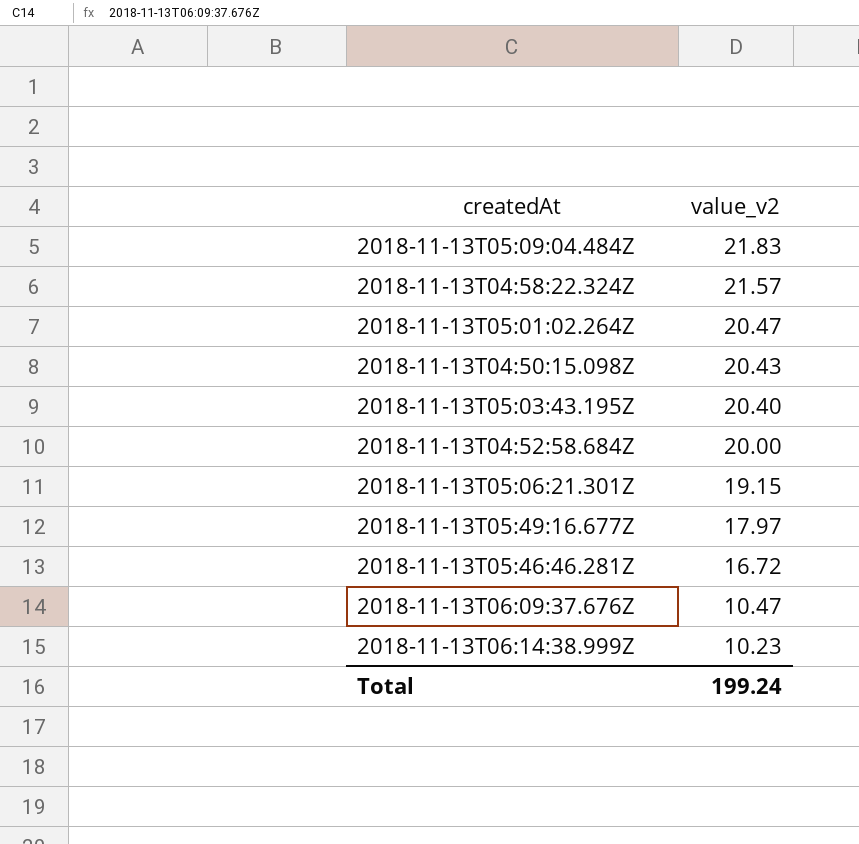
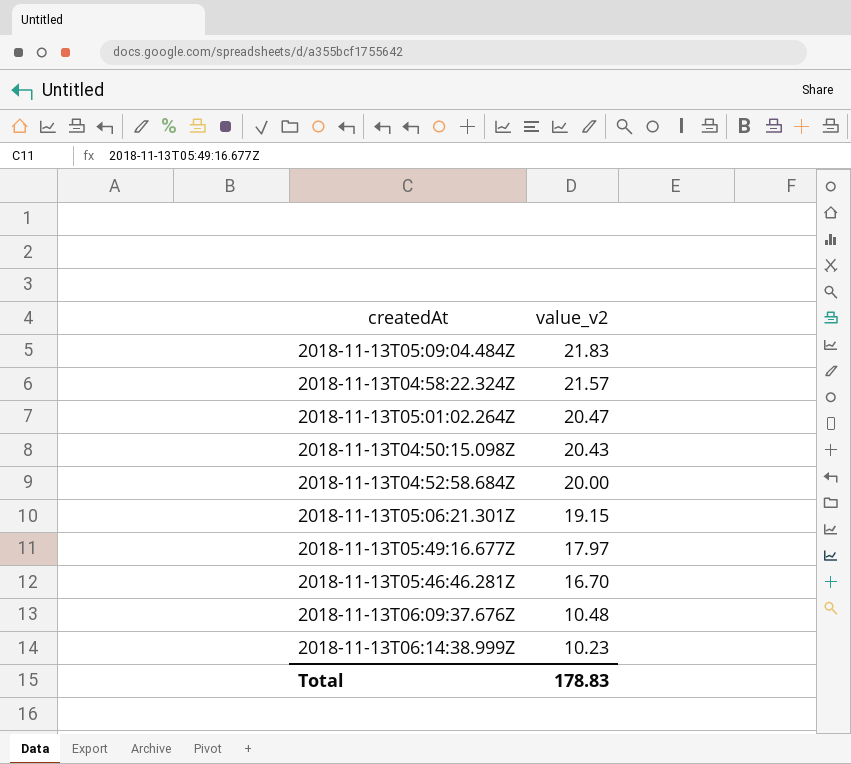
row 2018-11-13T05:03:43.195Z: 20.40 -> none
2018-11-13T05:46:46.281Z | value_v2: 16.72 -> 16.70
2018-11-13T06:09:37.676Z | value_v2: 10.47 -> 10.48
Total | value_v2: 199.24 -> 178.83

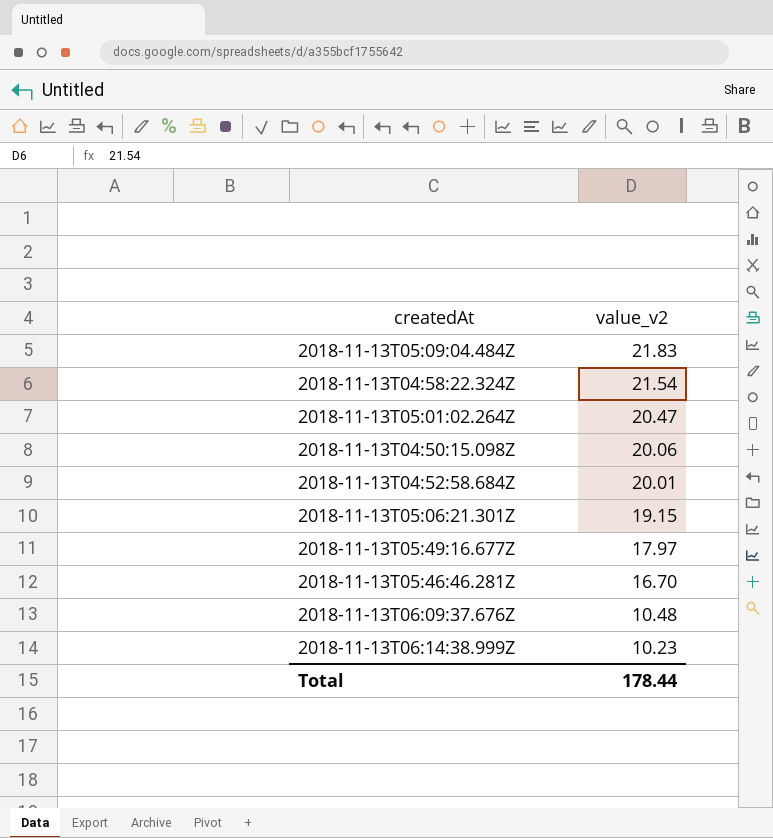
2018-11-13T04:58:22.324Z | value_v2: 21.57 -> 21.54
2018-11-13T04:50:15.098Z | value_v2: 20.43 -> 20.06
2018-11-13T04:52:58.684Z | value_v2: 20.00 -> 20.01
Total | value_v2: 178.83 -> 178.44

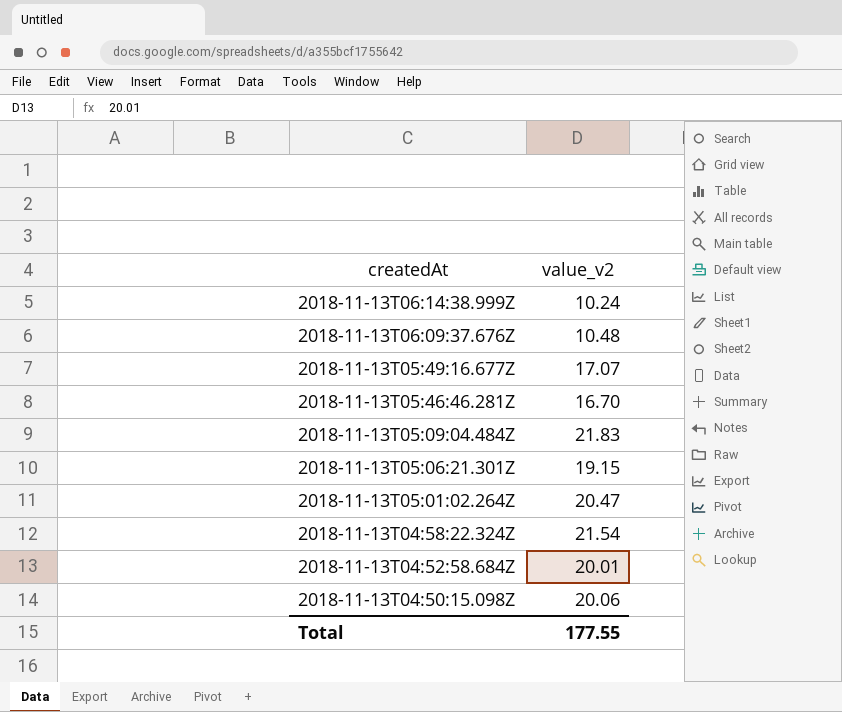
row order: value_v2 descending -> createdAt descending
2018-11-13T06:14:38.999Z | value_v2: 10.23 -> 10.24
2018-11-13T05:49:16.677Z | value_v2: 17.97 -> 17.07
Total | value_v2: 178.44 -> 177.55

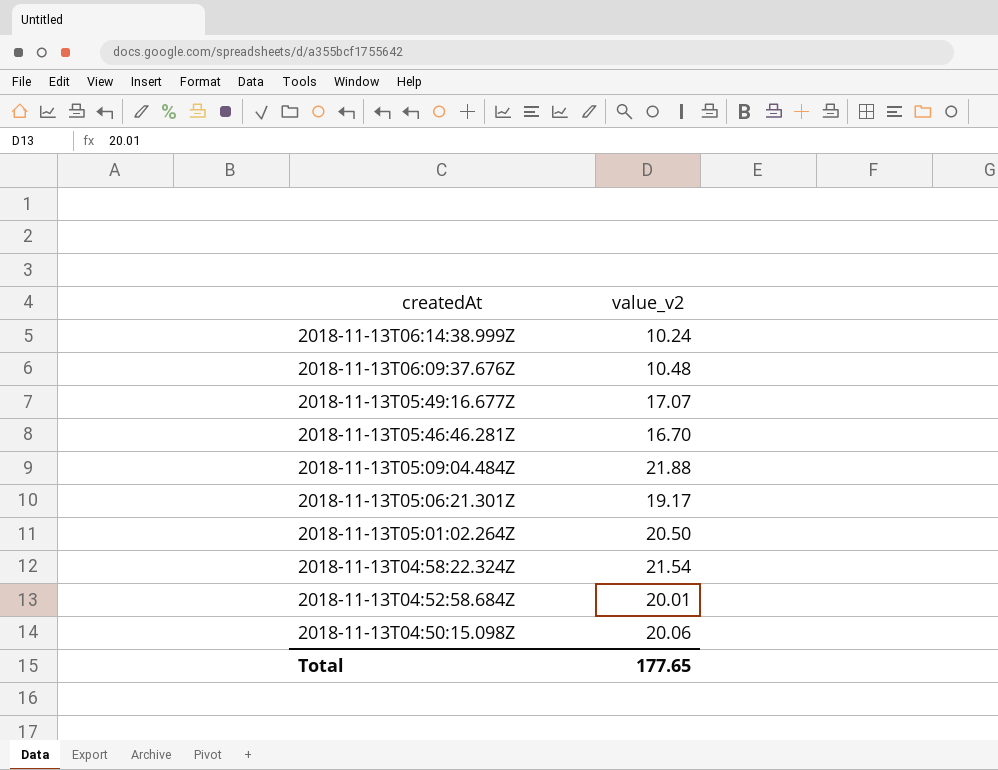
2018-11-13T05:09:04.484Z | value_v2: 21.83 -> 21.88
2018-11-13T05:06:21.301Z | value_v2: 19.15 -> 19.17
2018-11-13T05:01:02.264Z | value_v2: 20.47 -> 20.50
Total | value_v2: 177.55 -> 177.65

